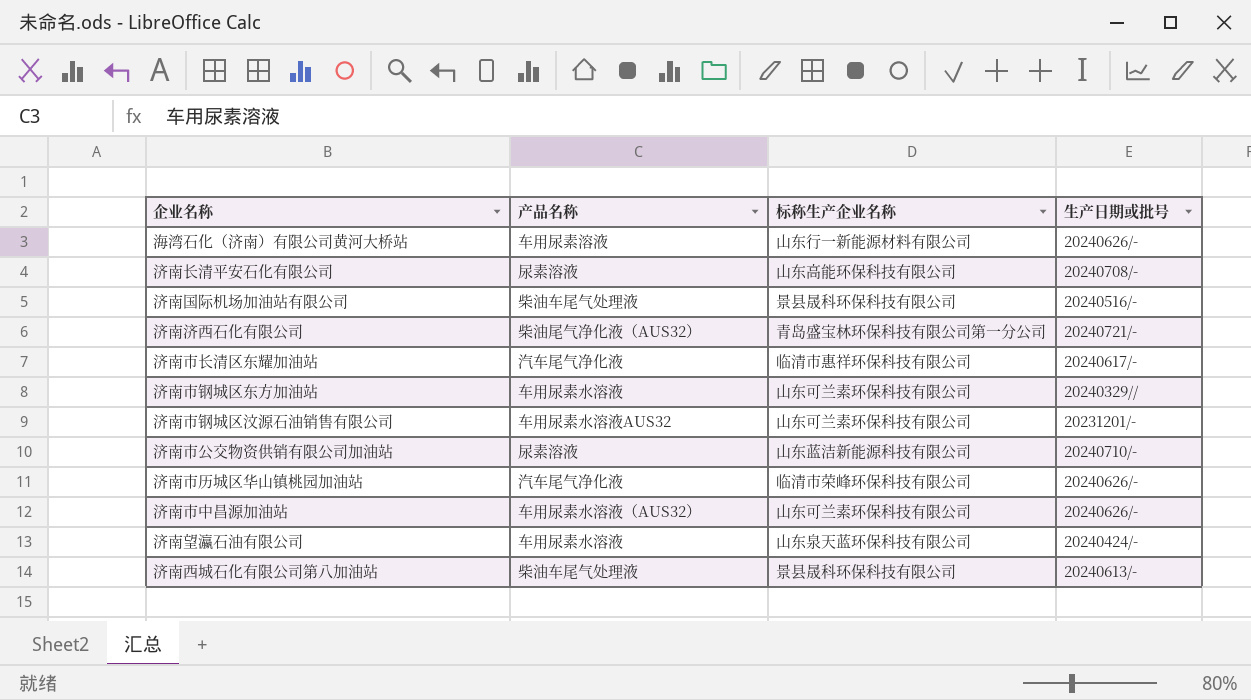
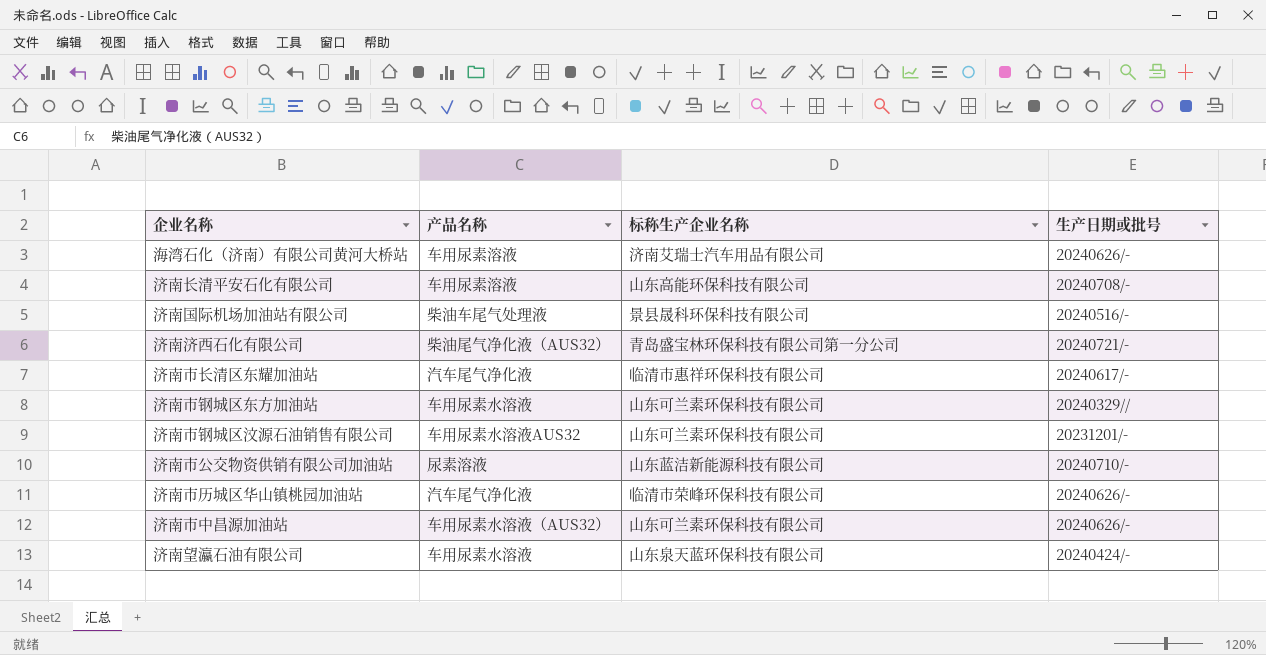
row 济南西城石化有限公司第八加油站: 柴油车尾气处理液 | 景县晟科环保科技有限公司 | 20240613/- -> none
海湾石化（济南）有限公司黄河大桥站 | 标称生产企业名称: 山东行一新能源材料有限公司 -> 济南艾瑞士汽车用品有限公司
济南长清平安石化有限公司 | 产品名称: 尿素溶液 -> 车用尿素溶液

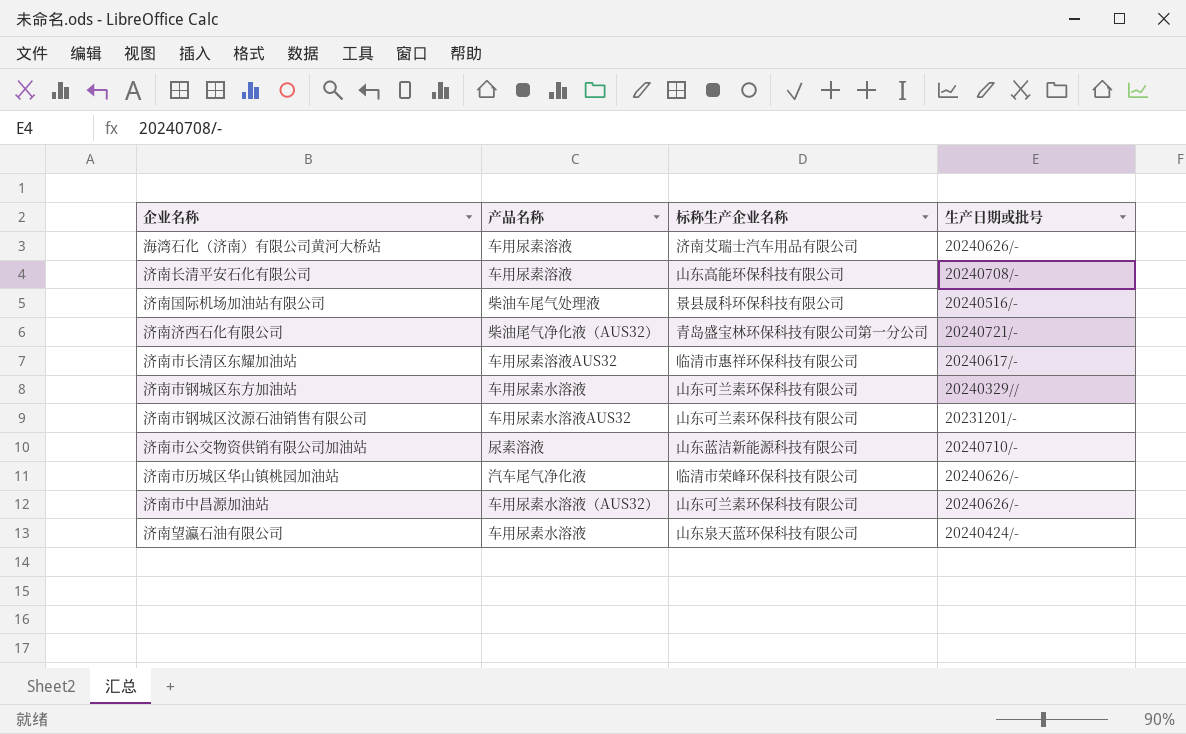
济南市长清区东耀加油站 | 产品名称: 汽车尾气净化液 -> 车用尿素溶液AUS32

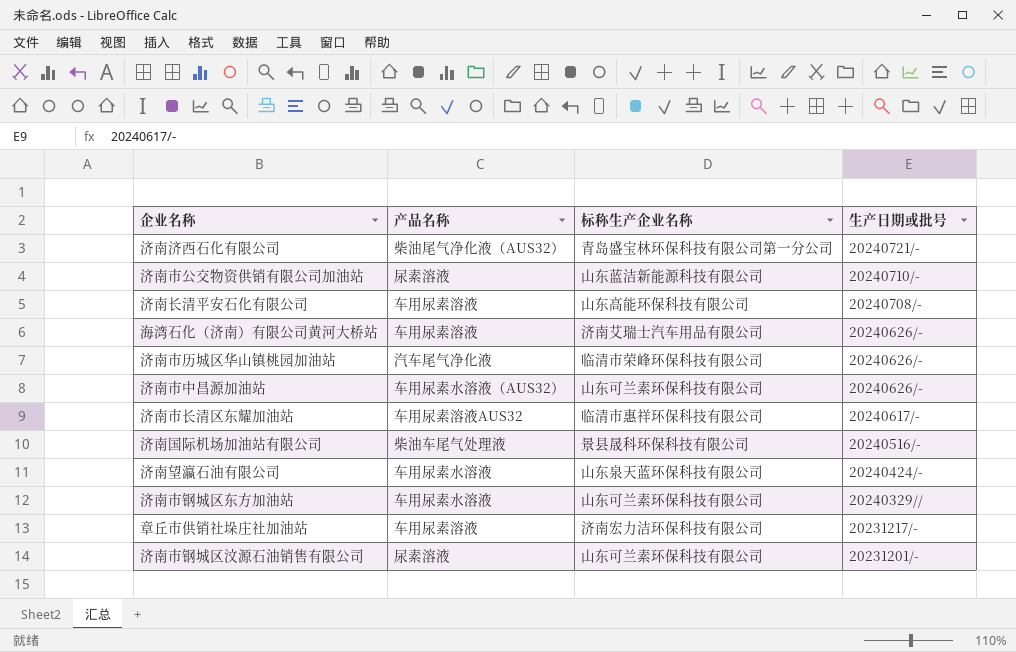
row order: none -> 生产日期或批号 descending
row 章丘市供销社垛庄社加油站: none -> 车用尿素溶液 | 济南宏力洁环保科技有限公司 | 20231217/-
济南市钢城区汶源石油销售有限公司 | 产品名称: 车用尿素水溶液AUS32 -> 尿素溶液

